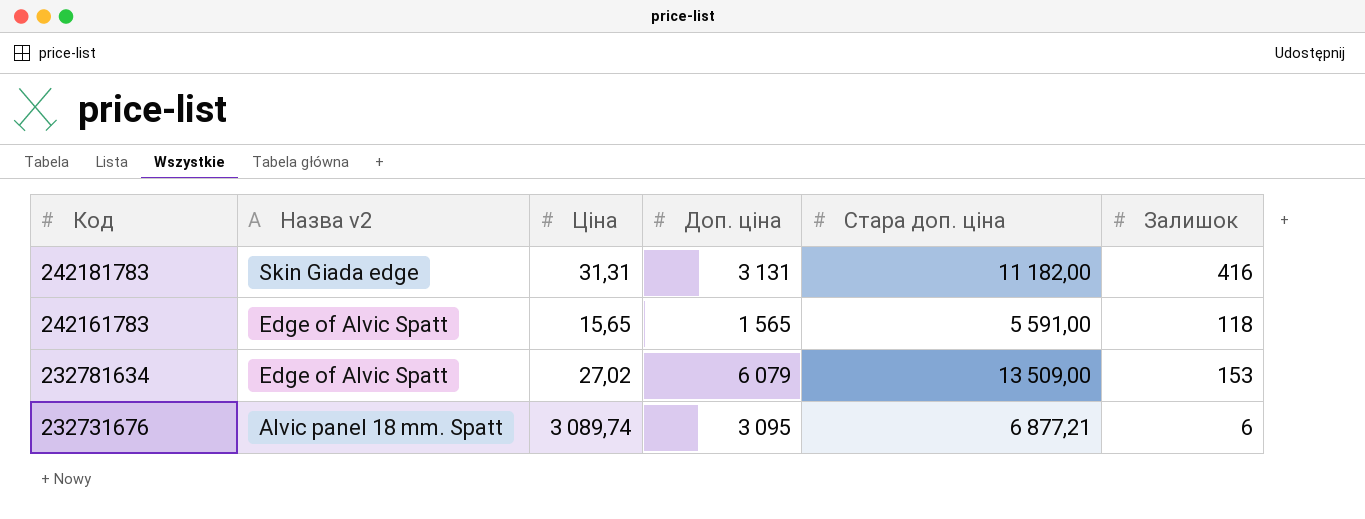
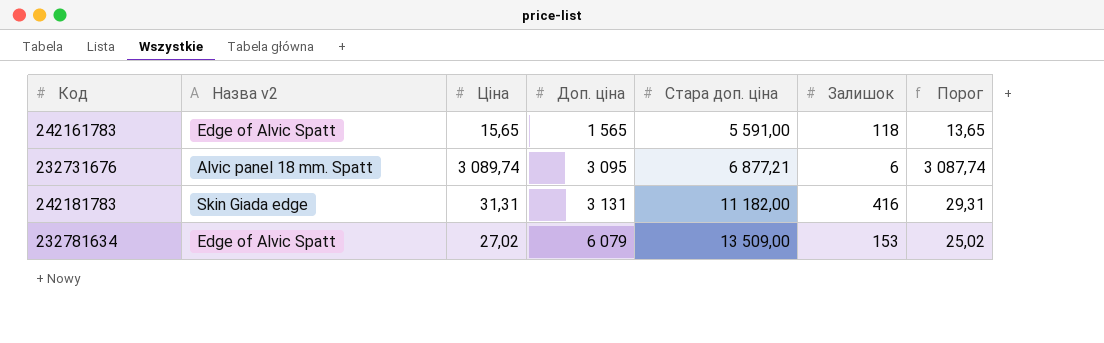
row order: Код descending -> Доп. ціна ascending
column Порог | formula: none -> [Ціна] - 2

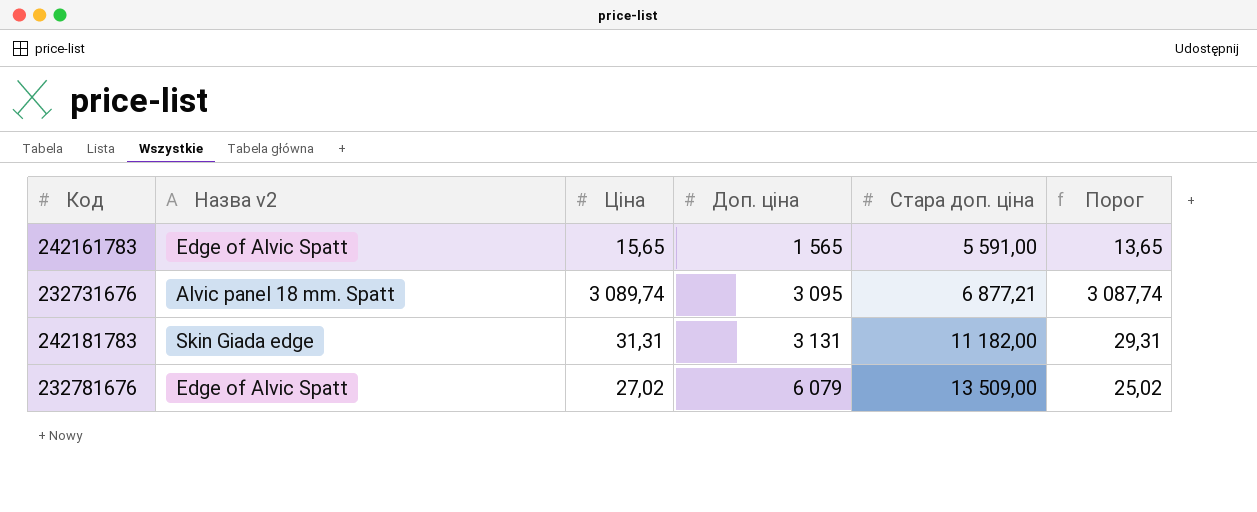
column Залишок | position: 6 -> none
row 232781634: Edge of Alvic Spatt | 27,02 | 6 079 | 13 509,00 | 153 | 25,02 -> none
row 232781676: none -> Edge of Alvic Spatt | 27,02 | 6 079 | 13 509,00 | 25,02

